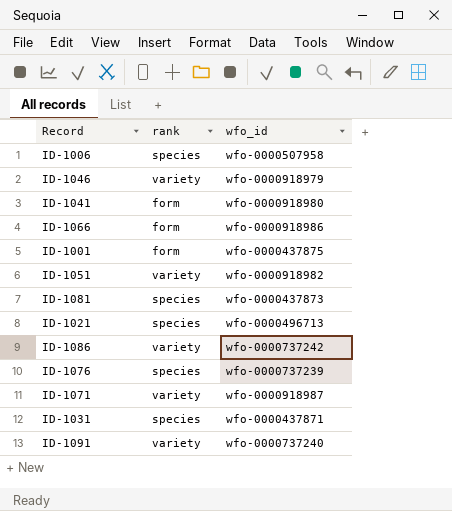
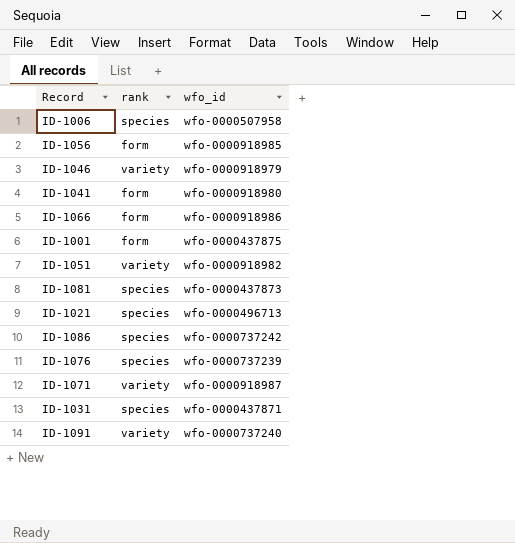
row ID-1056: none -> form | wfo-0000918985
ID-1086 | rank: variety -> species

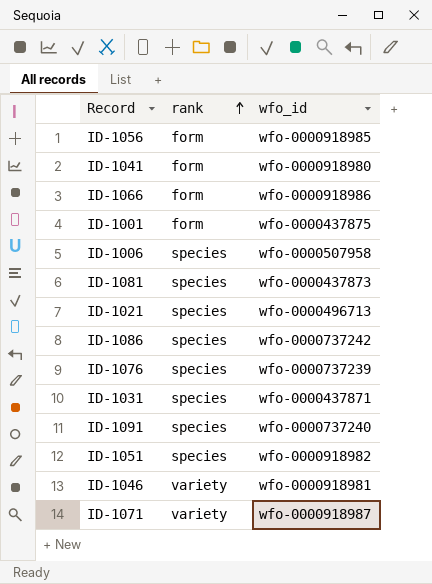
row order: none -> rank ascending
ID-1091 | rank: variety -> species
ID-1051 | rank: variety -> species
ID-1046 | wfo_id: wfo-0000918979 -> wfo-0000918981

